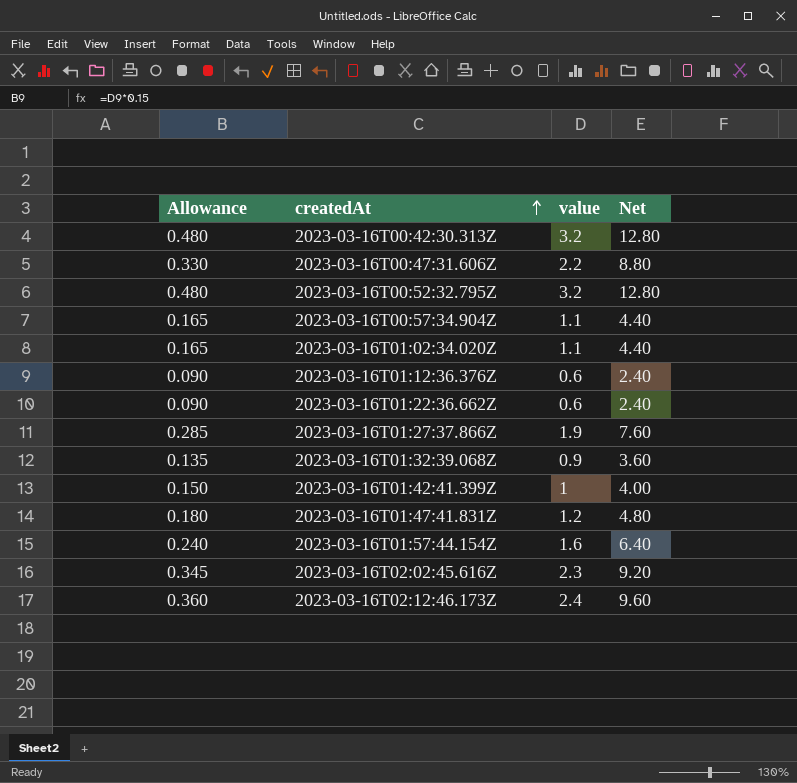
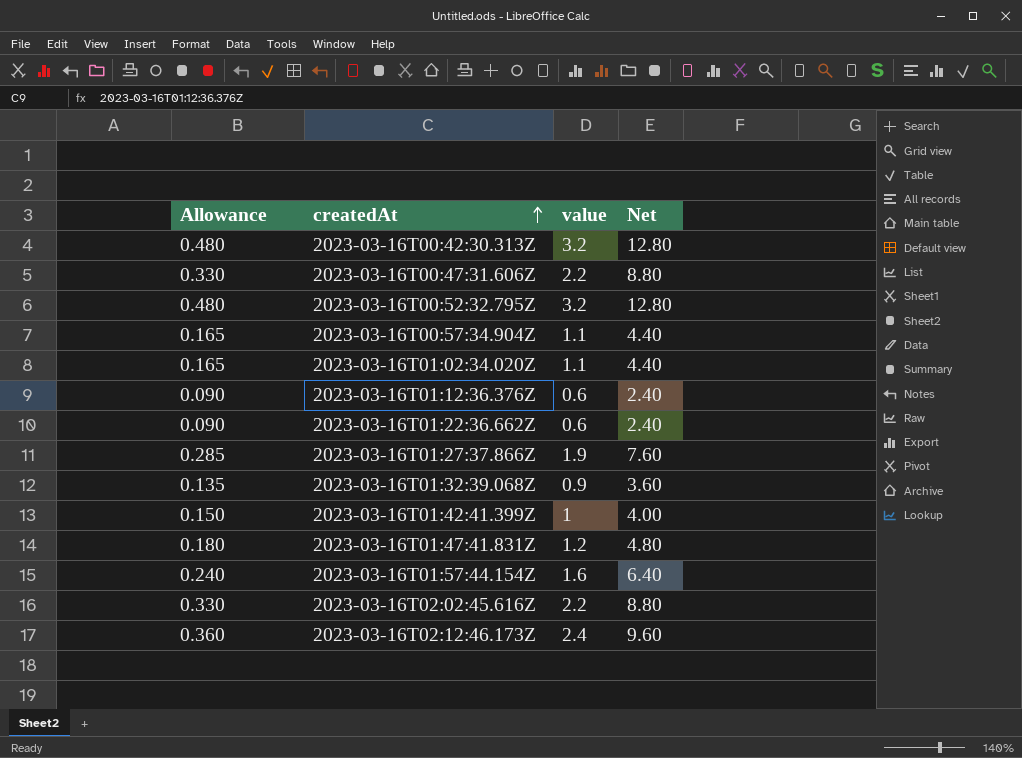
2023-03-16T02:02:45.616Z | Allowance: 0.345 -> 0.330
2023-03-16T02:02:45.616Z | value: 2.3 -> 2.2
2023-03-16T02:02:45.616Z | Net: 9.20 -> 8.80

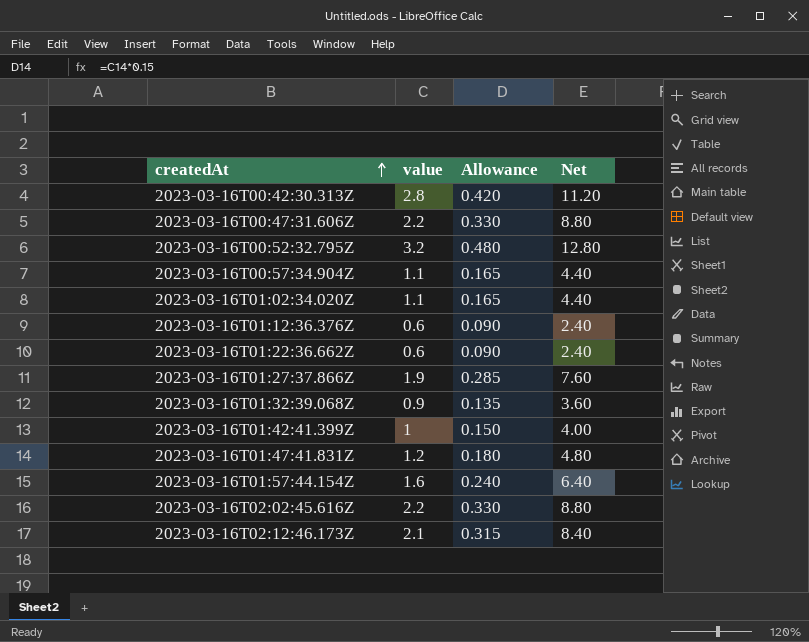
column Allowance | position: 1 -> 3
2023-03-16T00:42:30.313Z | value: 3.2 -> 2.8
2023-03-16T00:42:30.313Z | Allowance: 0.480 -> 0.420
2023-03-16T00:42:30.313Z | Net: 12.80 -> 11.20
2023-03-16T02:12:46.173Z | value: 2.4 -> 2.1
2023-03-16T02:12:46.173Z | Allowance: 0.360 -> 0.315
2023-03-16T02:12:46.173Z | Net: 9.60 -> 8.40

